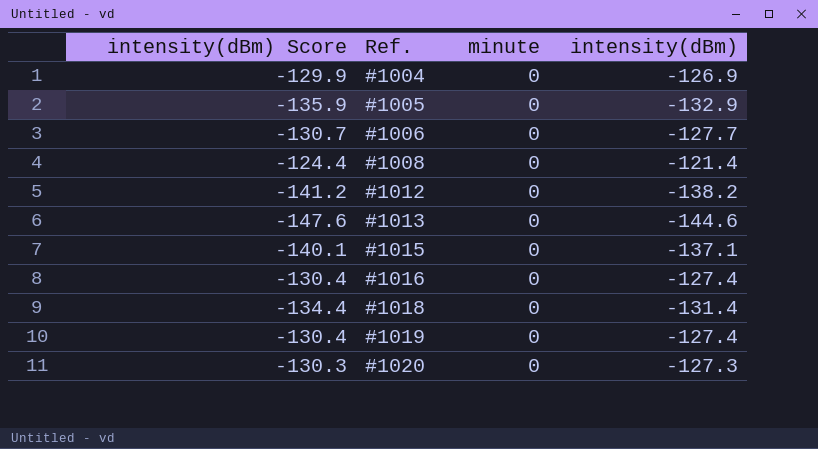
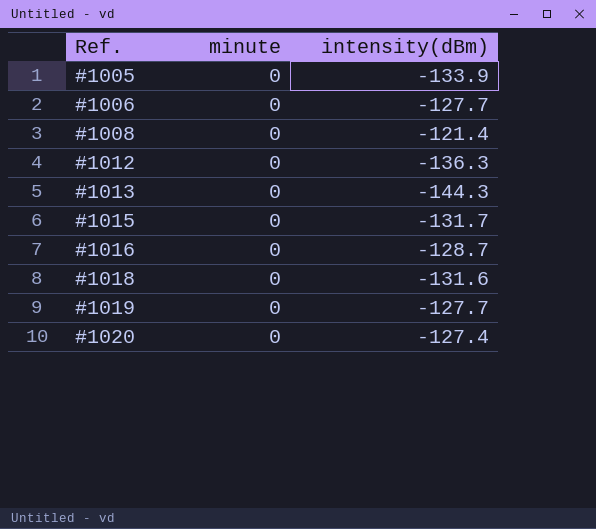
column intensity(dBm) Score | formula: [intensity(dBm)] - 3 -> none
row #1004: -129.9 | 0 | -126.9 -> none
#1005 | intensity(dBm): -132.9 -> -133.9
#1012 | intensity(dBm): -138.2 -> -136.3
#1013 | intensity(dBm): -144.6 -> -144.3
#1015 | intensity(dBm): -137.1 -> -131.7
#1016 | intensity(dBm): -127.4 -> -128.7
#1018 | intensity(dBm): -131.4 -> -131.6
#1019 | intensity(dBm): -127.4 -> -127.7
#1020 | intensity(dBm): -127.3 -> -127.4

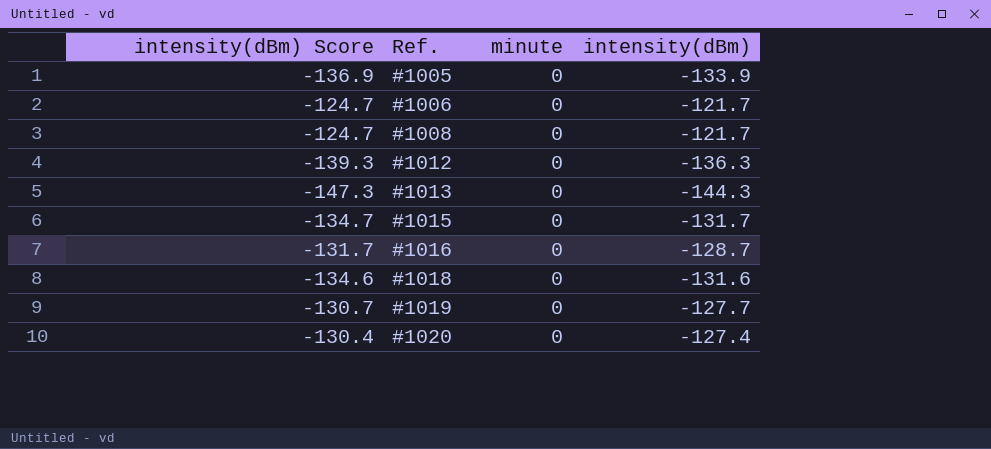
column intensity(dBm) Score | formula: none -> [intensity(dBm)] - 3
#1006 | intensity(dBm): -127.7 -> -121.7
#1008 | intensity(dBm): -121.4 -> -121.7

